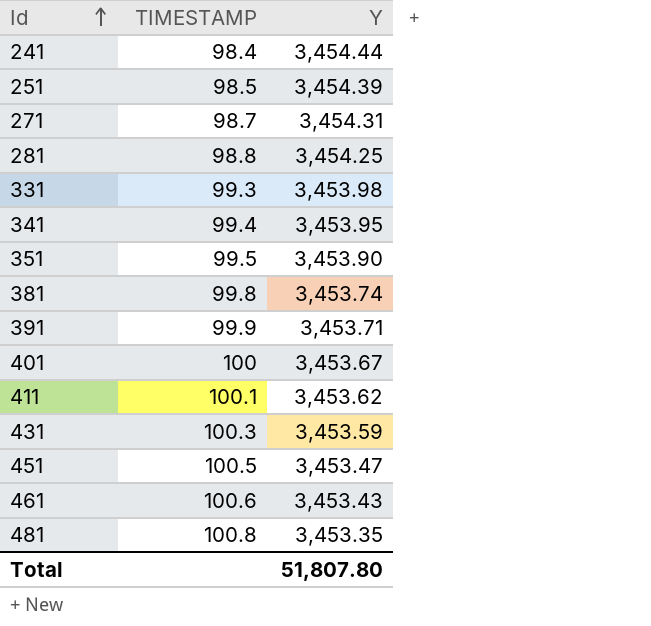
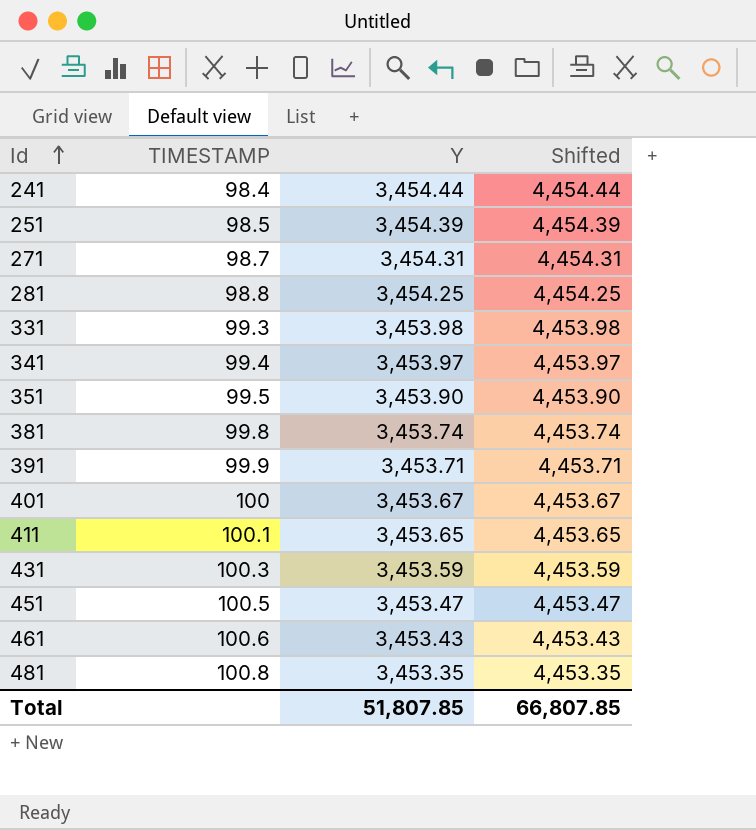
column Shifted | formula: none -> [Y] + 1000
341 | Y: 3,453.95 -> 3,453.97
411 | Y: 3,453.62 -> 3,453.65
Total | Y: 51,807.80 -> 51,807.85

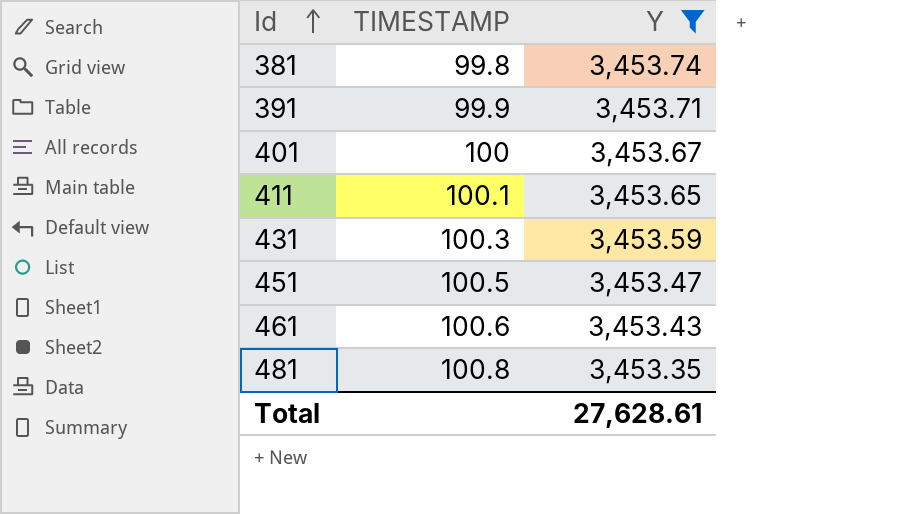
filter: none -> Y <= 3,453.74
column Shifted | formula: [Y] + 1000 -> none
Total | Y: 51,807.85 -> 27,628.61

